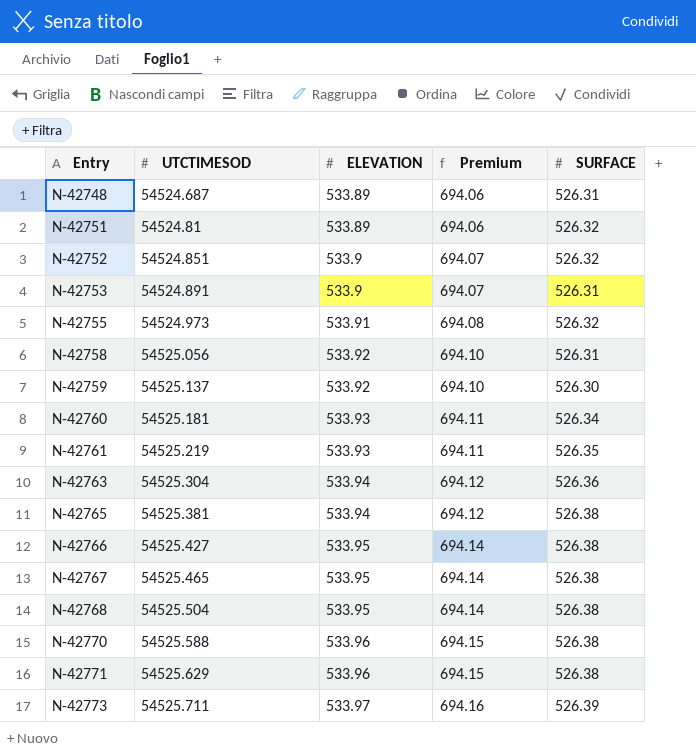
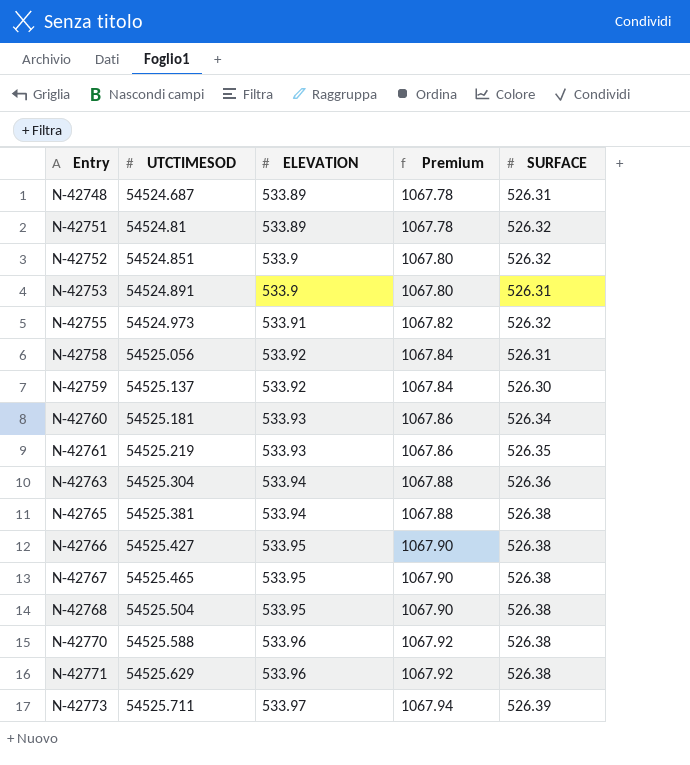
column Premium | formula: [ELEVATION] * 1.3 -> [ELEVATION] * 2

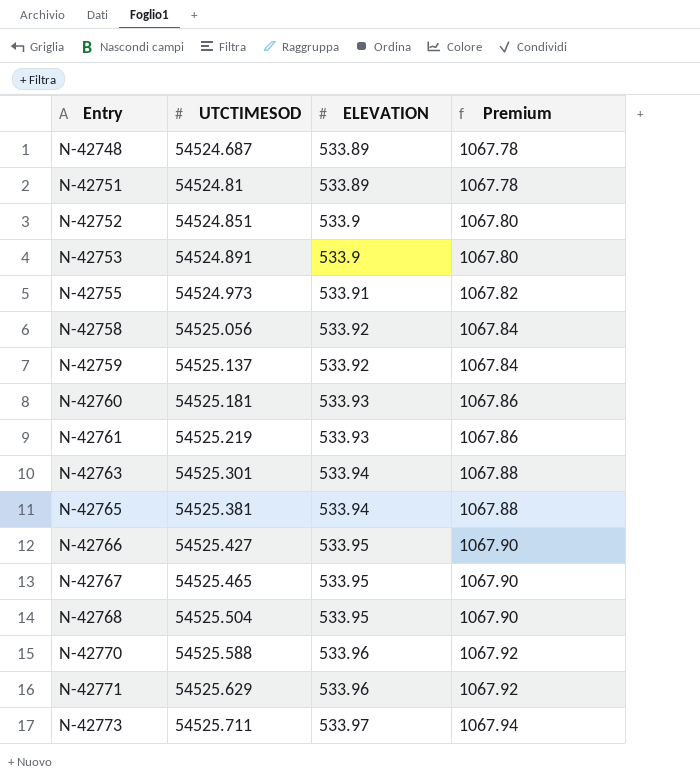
column SURFACE | position: 5 -> none
N-42763 | UTCTIMESOD: 54525.304 -> 54525.301

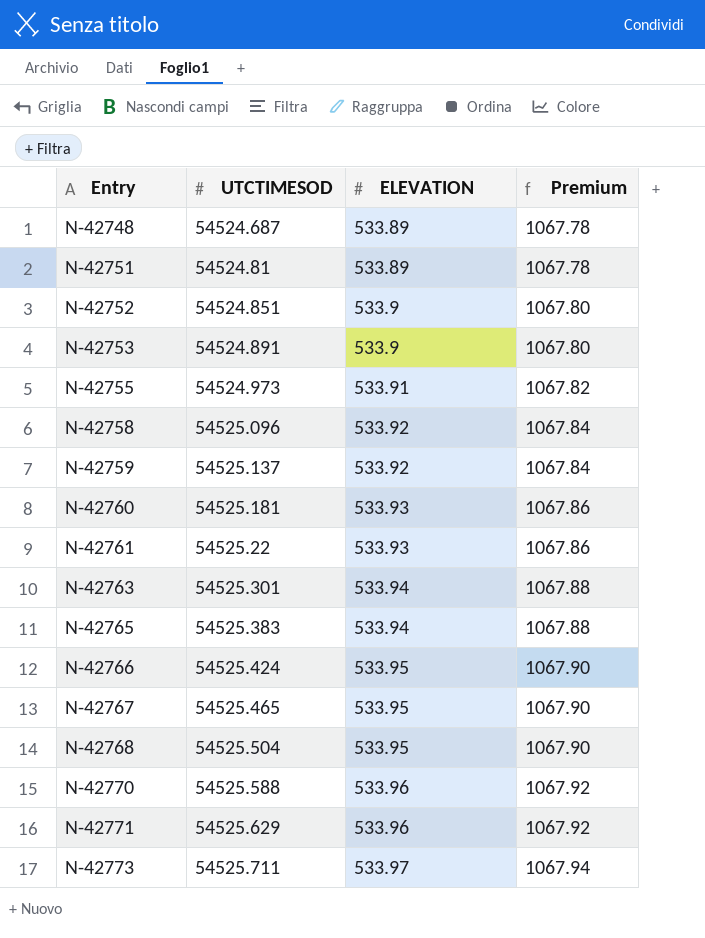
N-42758 | UTCTIMESOD: 54525.056 -> 54525.096
N-42761 | UTCTIMESOD: 54525.219 -> 54525.22
N-42765 | UTCTIMESOD: 54525.381 -> 54525.383
N-42766 | UTCTIMESOD: 54525.427 -> 54525.424

